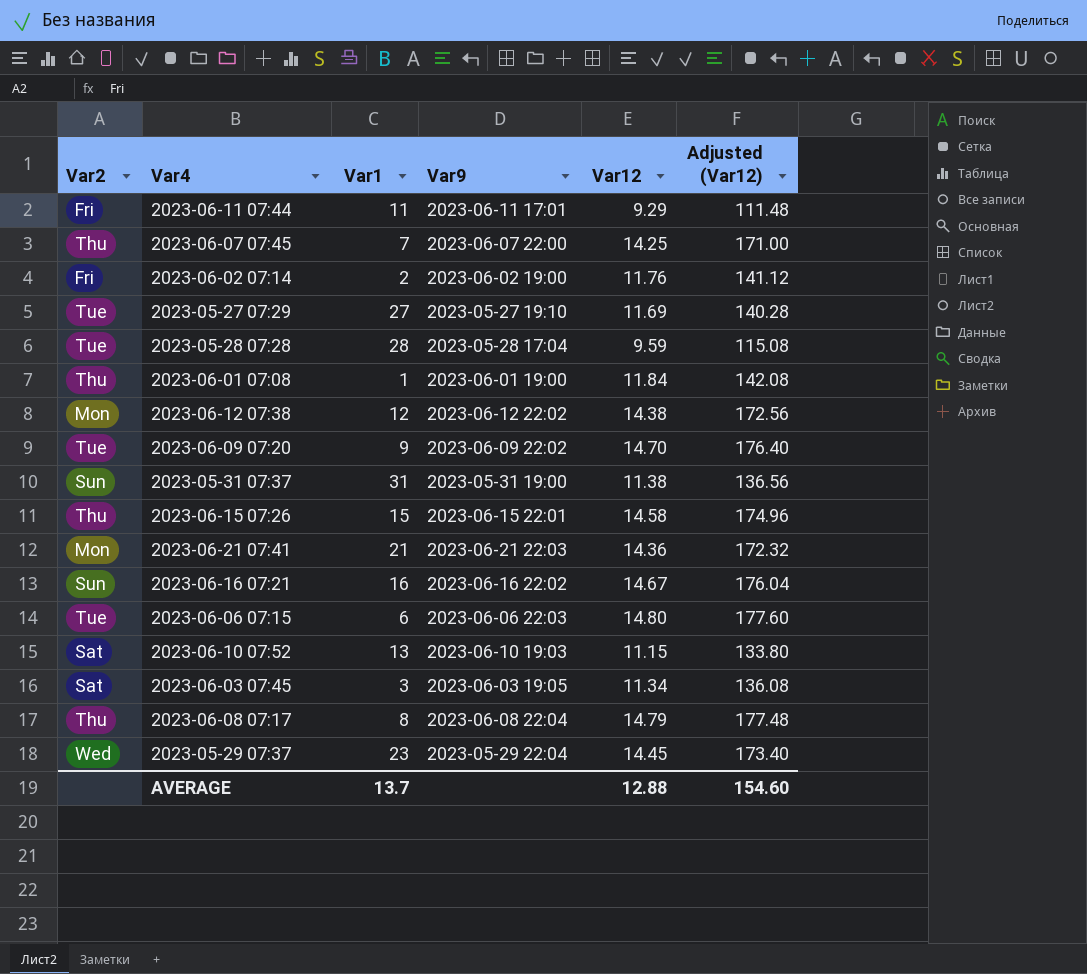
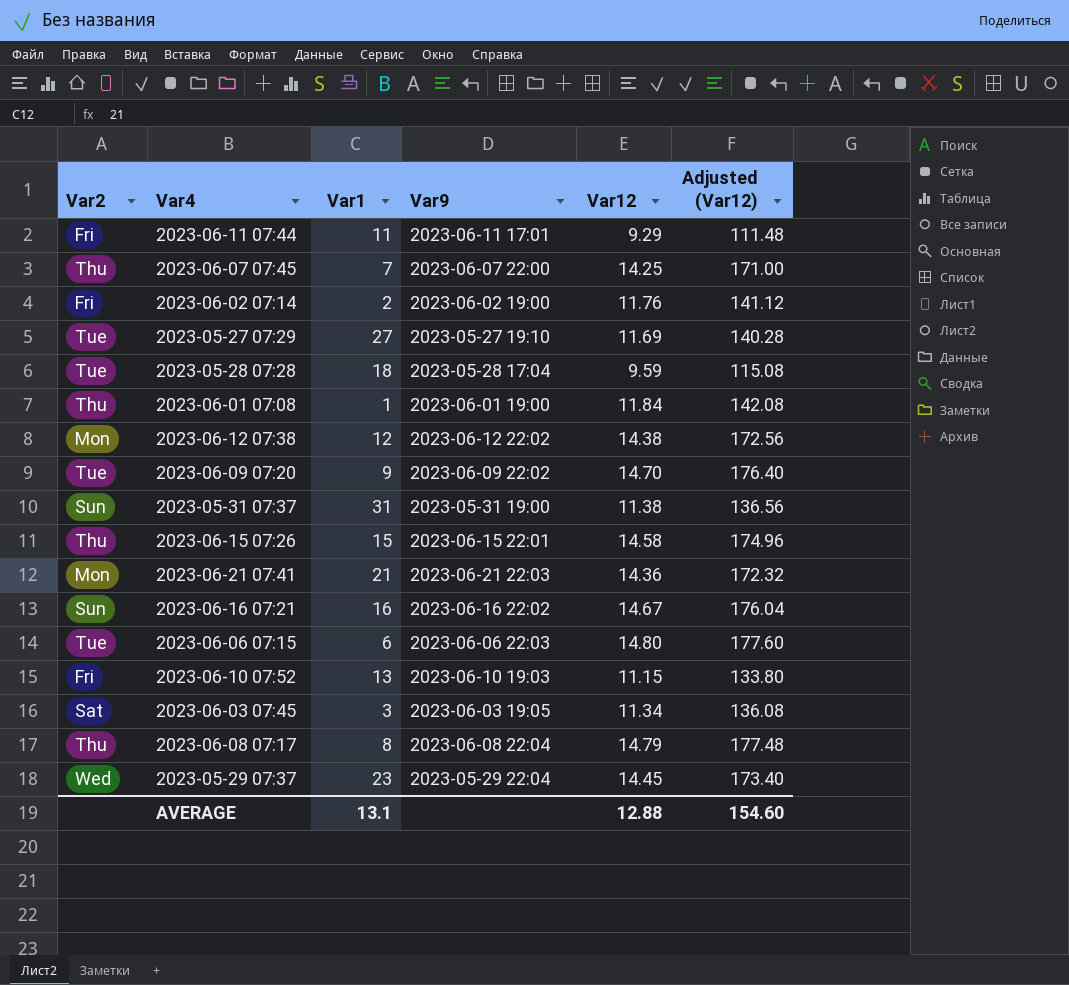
2023-05-28 07:28 | Var1: 28 -> 18
2023-06-10 07:52 | Var2: Sat -> Fri
AVERAGE | Var1: 13.7 -> 13.1

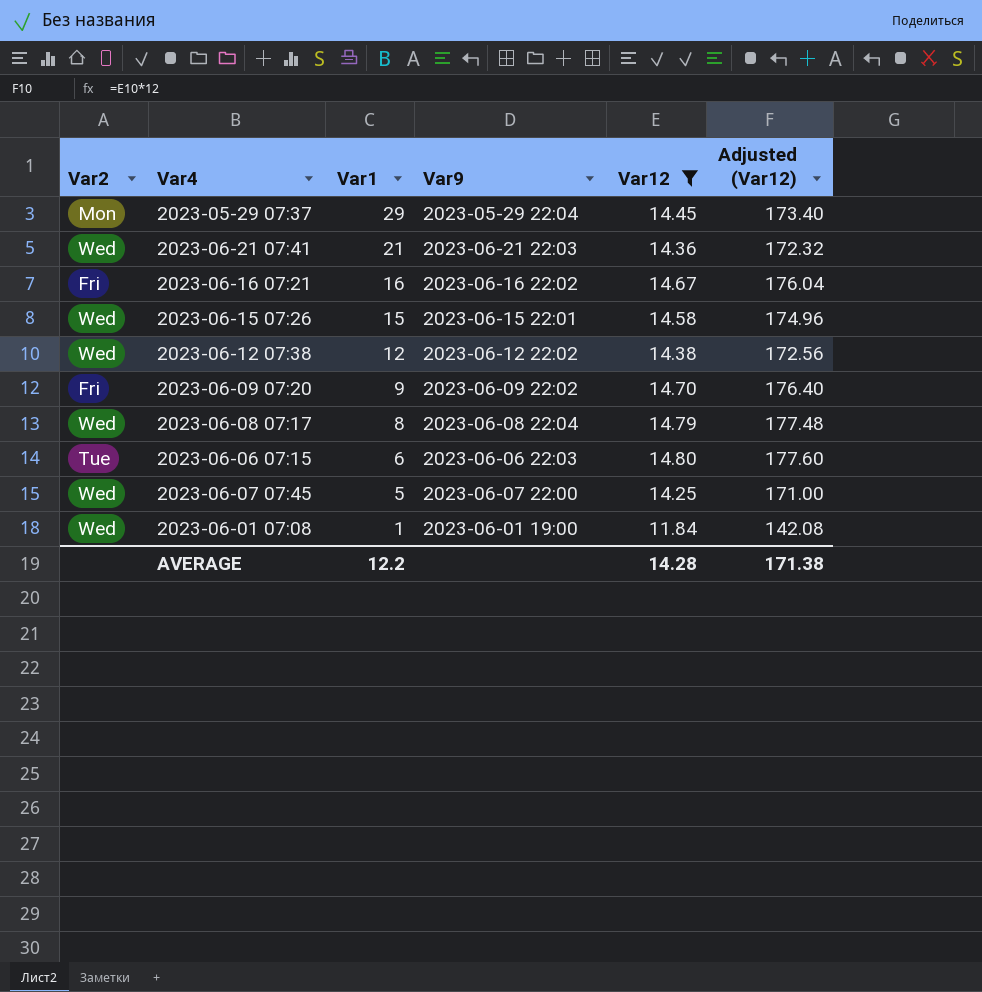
filter: none -> Var12 >= 11.84
row order: none -> Var1 descending
2023-05-29 07:37 | Var2: Wed -> Mon
2023-05-29 07:37 | Var1: 23 -> 29
2023-06-21 07:41 | Var2: Mon -> Wed
2023-06-16 07:21 | Var2: Sun -> Fri
2023-06-15 07:26 | Var2: Thu -> Wed
2023-06-12 07:38 | Var2: Mon -> Wed
2023-06-09 07:20 | Var2: Tue -> Fri
2023-06-08 07:17 | Var2: Thu -> Wed
2023-06-07 07:45 | Var2: Thu -> Wed
2023-06-07 07:45 | Var1: 7 -> 5
2023-06-01 07:08 | Var2: Thu -> Wed
AVERAGE | Var1: 13.1 -> 12.2
AVERAGE | Var12: 12.88 -> 14.28
AVERAGE | Adjusted (Var12): 154.60 -> 171.38

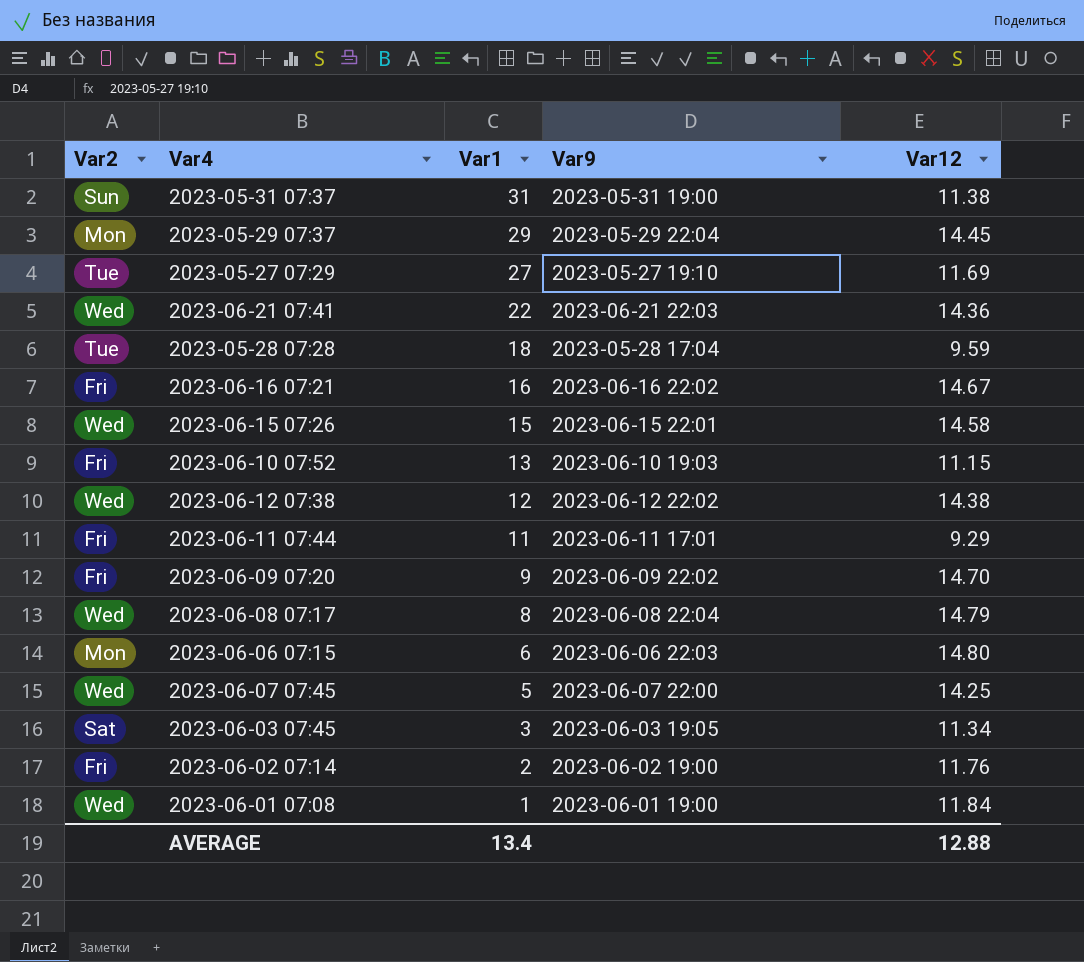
filter: Var12 >= 11.84 -> none
column Adjusted (Var12) | formula: [Var12] * 12 -> none
2023-06-21 07:41 | Var1: 21 -> 22
2023-06-06 07:15 | Var2: Tue -> Mon
AVERAGE | Var1: 12.2 -> 13.4
AVERAGE | Var12: 14.28 -> 12.88

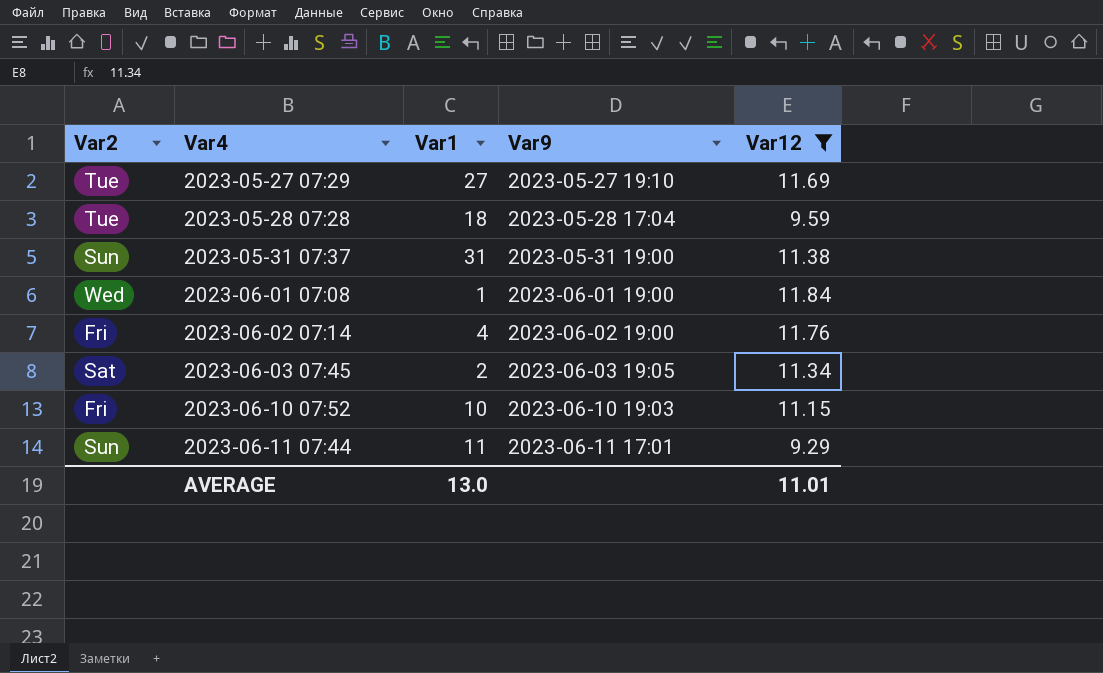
filter: none -> Var12 <= 11.84
row order: Var1 descending -> Var4 ascending
2023-06-02 07:14 | Var1: 2 -> 4
2023-06-03 07:45 | Var1: 3 -> 2
2023-06-10 07:52 | Var1: 13 -> 10
2023-06-11 07:44 | Var2: Fri -> Sun
AVERAGE | Var1: 13.4 -> 13.0
AVERAGE | Var12: 12.88 -> 11.01

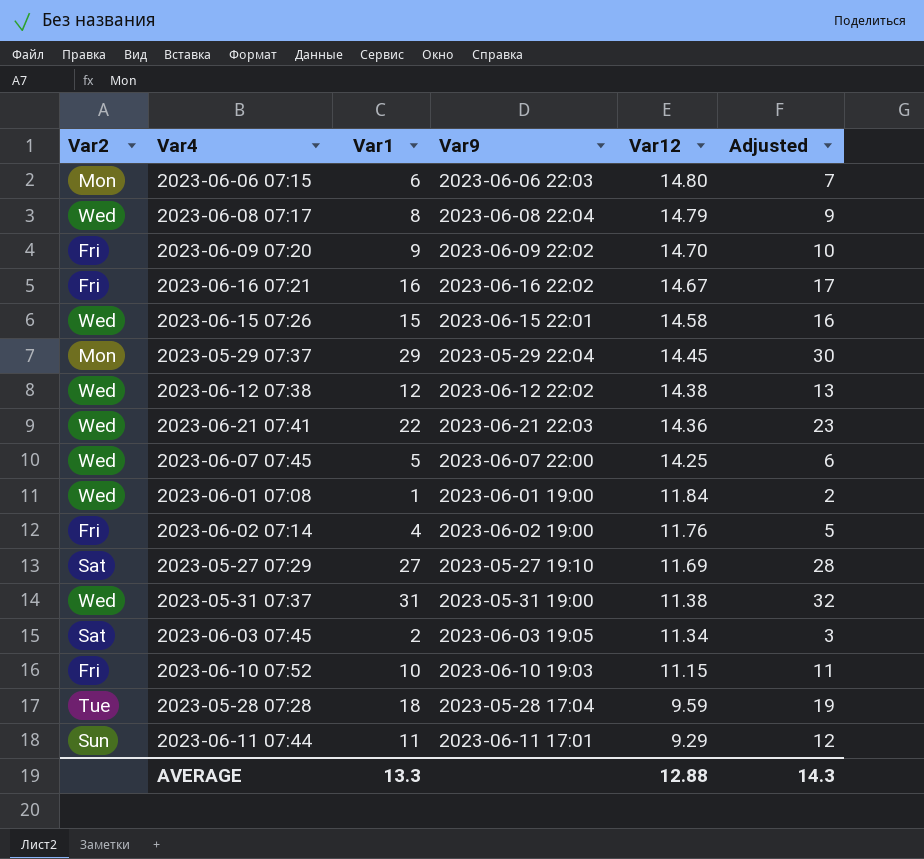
filter: Var12 <= 11.84 -> none
row order: Var4 ascending -> Var12 descending
column Adjusted | formula: none -> [Var1] + 1
2023-05-27 07:29 | Var2: Tue -> Sat
2023-05-31 07:37 | Var2: Sun -> Wed
AVERAGE | Var1: 13.0 -> 13.3
AVERAGE | Var12: 11.01 -> 12.88

